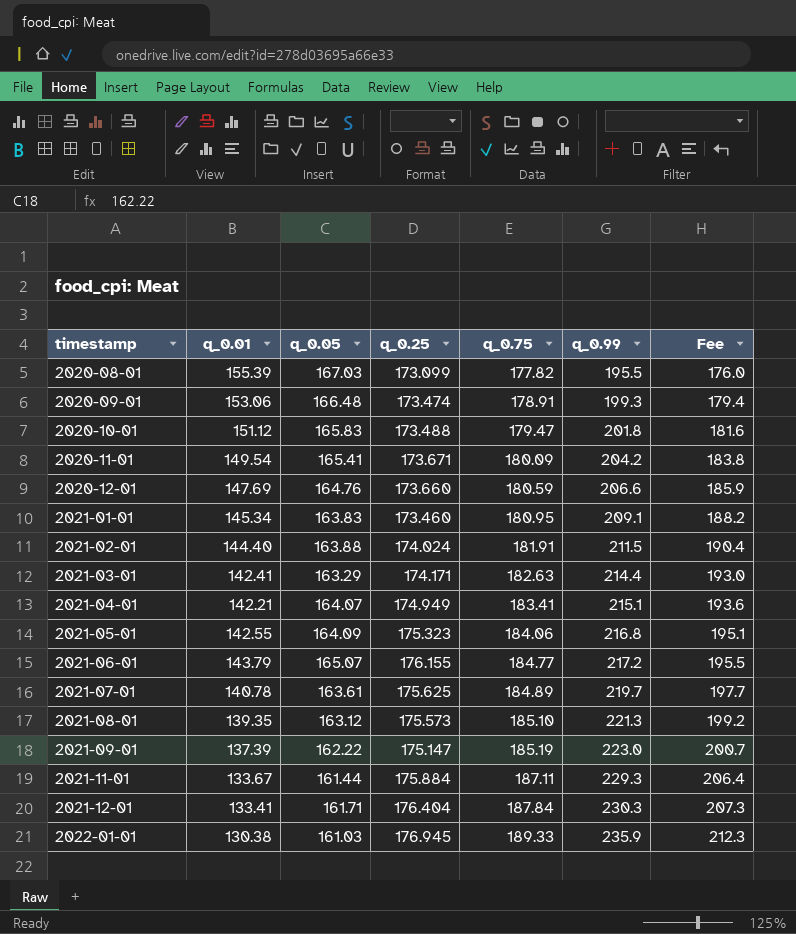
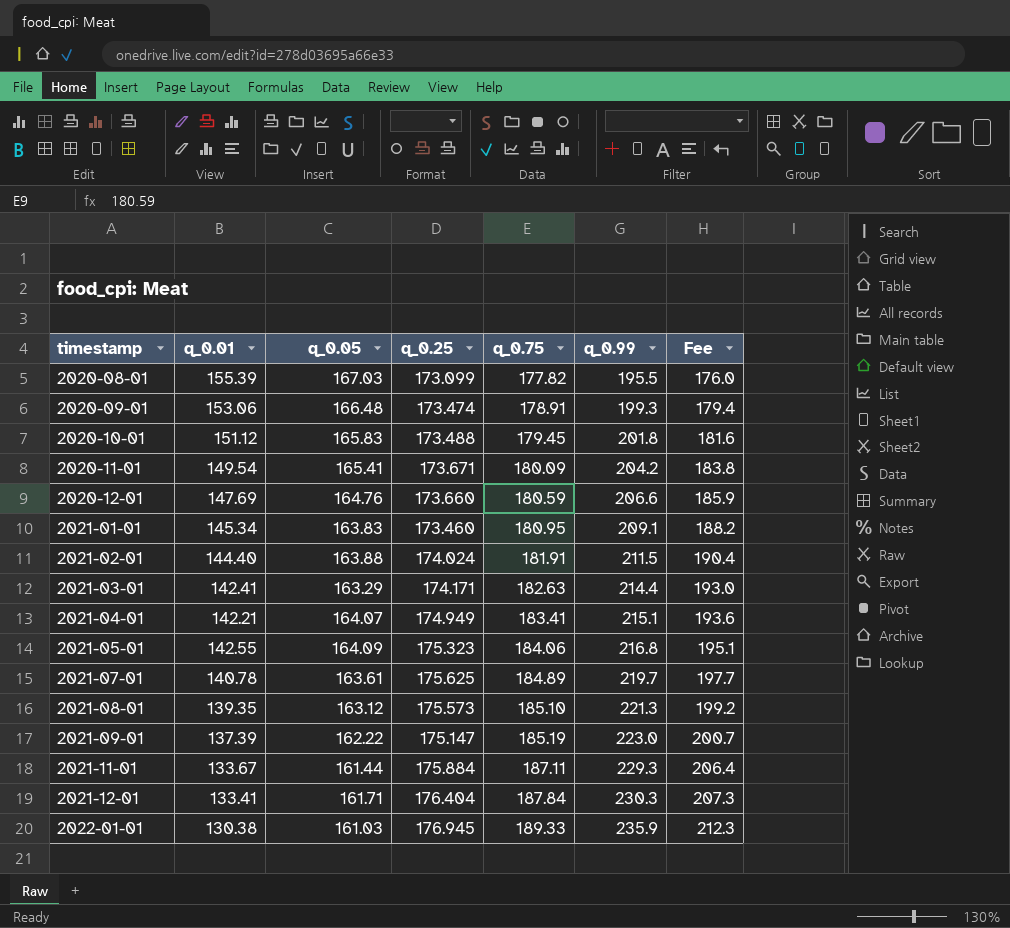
row 2021-06-01: 143.79 | 165.07 | 176.155 | 184.77 | 217.2 | 195.5 -> none
2020-10-01 | q_0.75: 179.47 -> 179.45

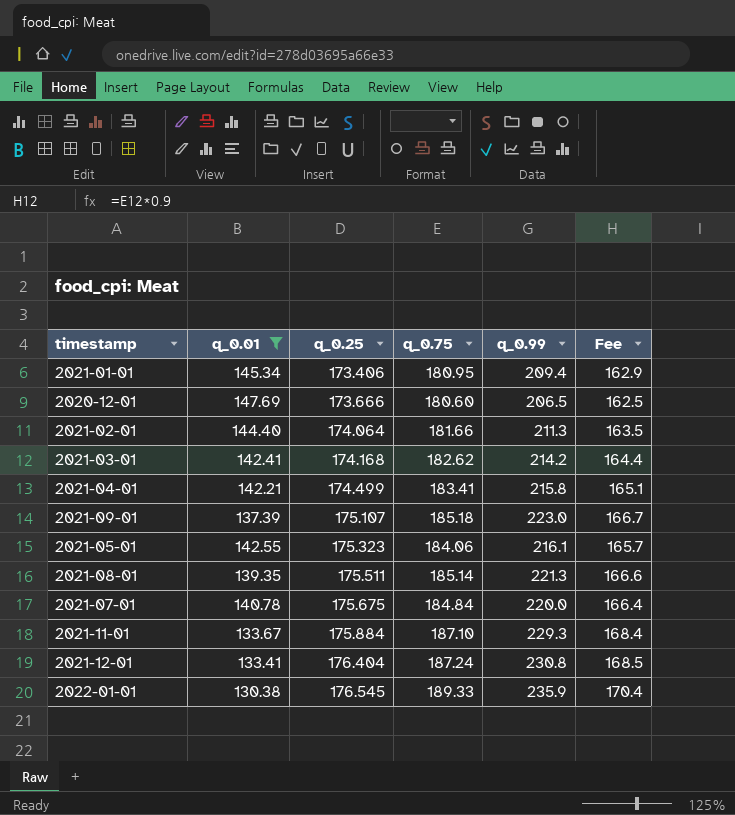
filter: none -> q_0.01 <= 147.69
row order: timestamp ascending -> q_0.25 ascending
column q_0.05 | position: 3 -> none
column Fee | formula: [q_0.99] * 0.9 -> [q_0.75] * 0.9
2021-01-01 | q_0.25: 173.460 -> 173.406
2021-01-01 | q_0.99: 209.1 -> 209.4
2020-12-01 | q_0.25: 173.660 -> 173.666
2020-12-01 | q_0.75: 180.59 -> 180.60
2020-12-01 | q_0.99: 206.6 -> 206.5
2021-02-01 | q_0.25: 174.024 -> 174.064
2021-02-01 | q_0.75: 181.91 -> 181.66
2021-02-01 | q_0.99: 211.5 -> 211.3
2021-03-01 | q_0.25: 174.171 -> 174.168
2021-03-01 | q_0.75: 182.63 -> 182.62
2021-03-01 | q_0.99: 214.4 -> 214.2
2021-04-01 | q_0.25: 174.949 -> 174.499
2021-04-01 | q_0.99: 215.1 -> 215.8
2021-09-01 | q_0.25: 175.147 -> 175.107
2021-09-01 | q_0.75: 185.19 -> 185.18
2021-05-01 | q_0.99: 216.8 -> 216.1
2021-08-01 | q_0.25: 175.573 -> 175.511
2021-08-01 | q_0.75: 185.10 -> 185.14
2021-07-01 | q_0.25: 175.625 -> 175.675
2021-07-01 | q_0.75: 184.89 -> 184.84
2021-07-01 | q_0.99: 219.7 -> 220.0
2021-11-01 | q_0.75: 187.11 -> 187.10
2021-12-01 | q_0.75: 187.84 -> 187.24
2021-12-01 | q_0.99: 230.3 -> 230.8
2022-01-01 | q_0.25: 176.945 -> 176.545

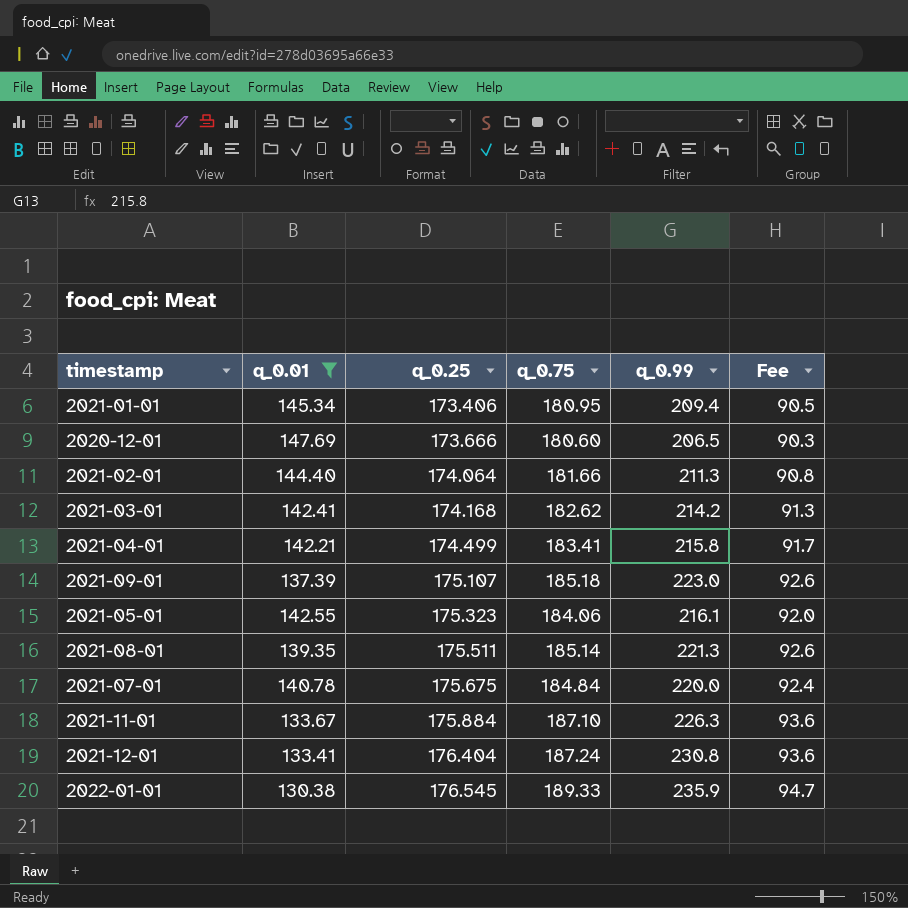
column Fee | formula: [q_0.75] * 0.9 -> [q_0.75] * 0.5
2021-11-01 | q_0.99: 229.3 -> 226.3

